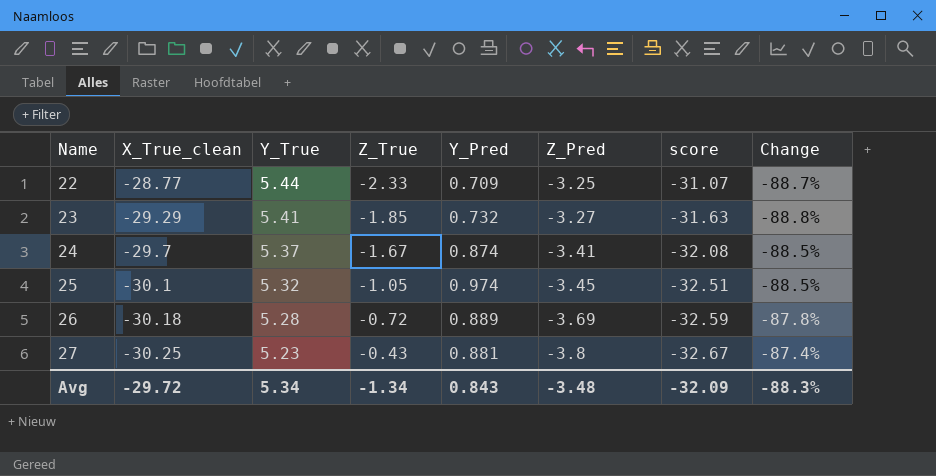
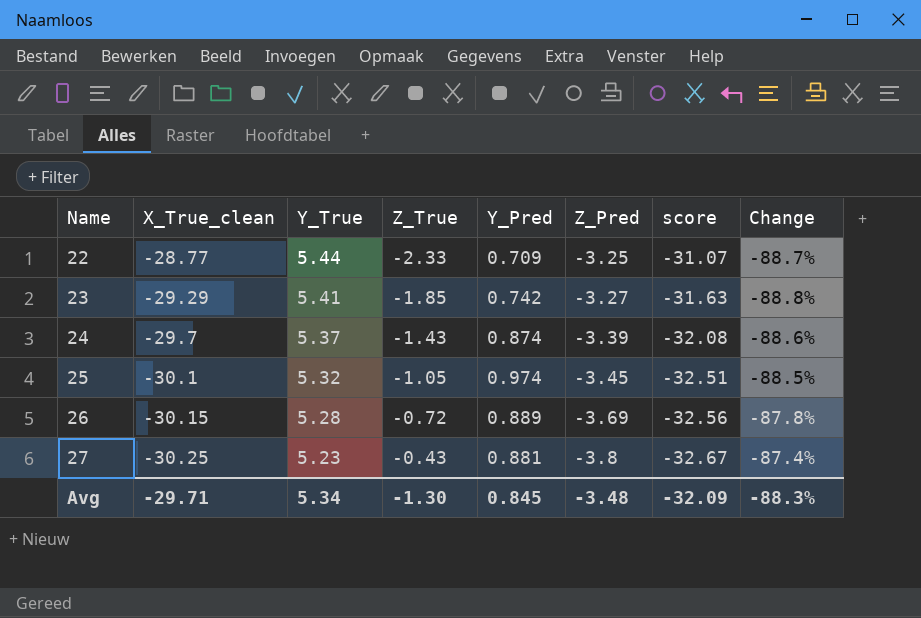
23 | Y_Pred: 0.732 -> 0.742
24 | Z_True: -1.67 -> -1.43
24 | Z_Pred: -3.41 -> -3.39
24 | Change: -88.5% -> -88.6%
26 | X_True_clean: -30.18 -> -30.15
26 | score: -32.59 -> -32.56
Avg | X_True_clean: -29.72 -> -29.71
Avg | Z_True: -1.34 -> -1.30
Avg | Y_Pred: 0.843 -> 0.845

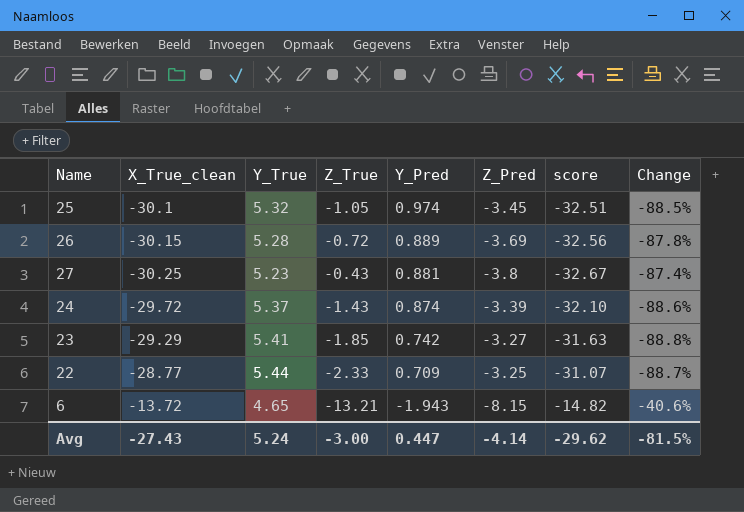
row order: Name ascending -> Y_Pred descending
24 | X_True_clean: -29.7 -> -29.72
24 | score: -32.08 -> -32.10
row 6: none -> -13.72 | 4.65 | -13.21 | -1.943 | -8.15 | -14.82 | -40.6%
Avg | X_True_clean: -29.71 -> -27.43
Avg | Y_True: 5.34 -> 5.24
Avg | Z_True: -1.30 -> -3.00
Avg | Y_Pred: 0.845 -> 0.447
Avg | Z_Pred: -3.48 -> -4.14
Avg | score: -32.09 -> -29.62
Avg | Change: -88.3% -> -81.5%

